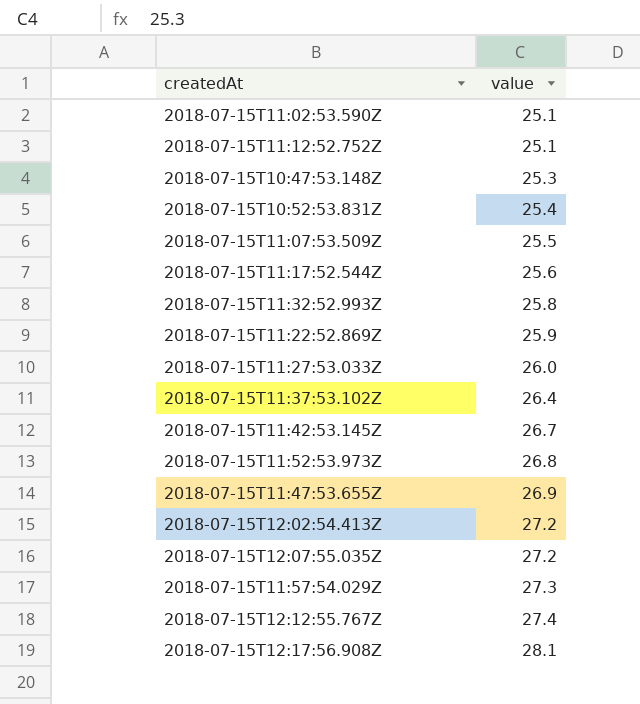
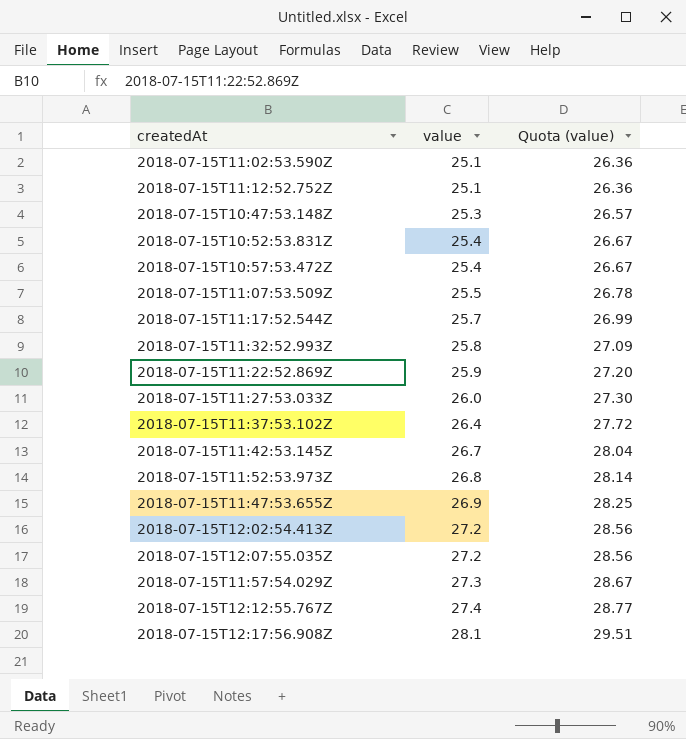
column Quota (value) | formula: none -> [value] * 1.05
row 2018-07-15T10:57:53.472Z: none -> 25.4 | 26.67
2018-07-15T11:17:52.544Z | value: 25.6 -> 25.7

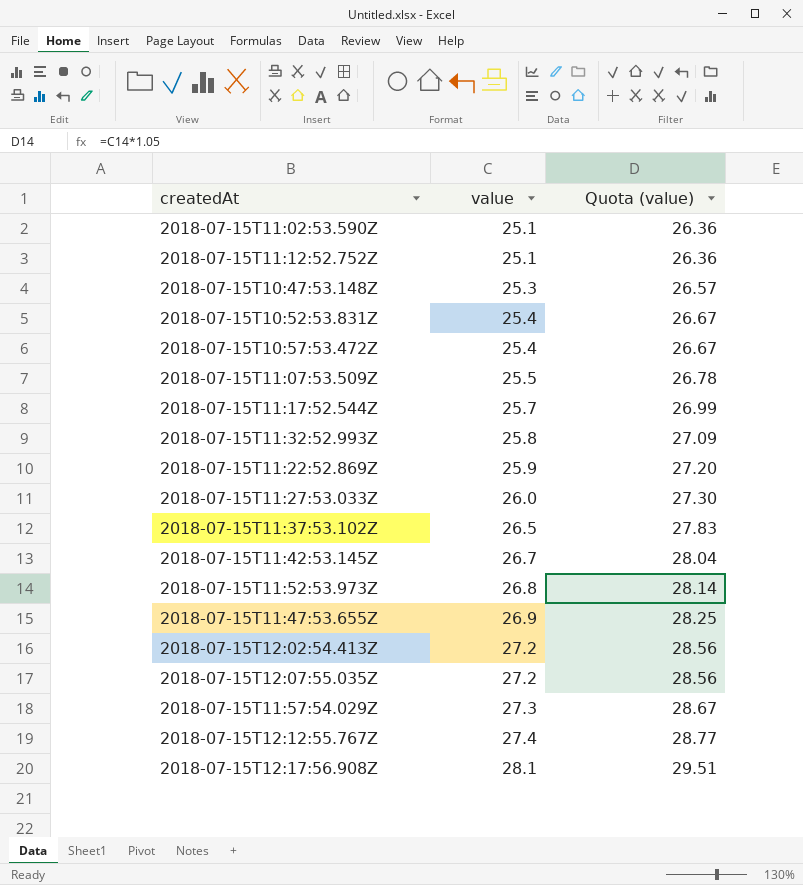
2018-07-15T11:37:53.102Z | value: 26.4 -> 26.5
2018-07-15T11:37:53.102Z | Quota (value): 27.72 -> 27.83

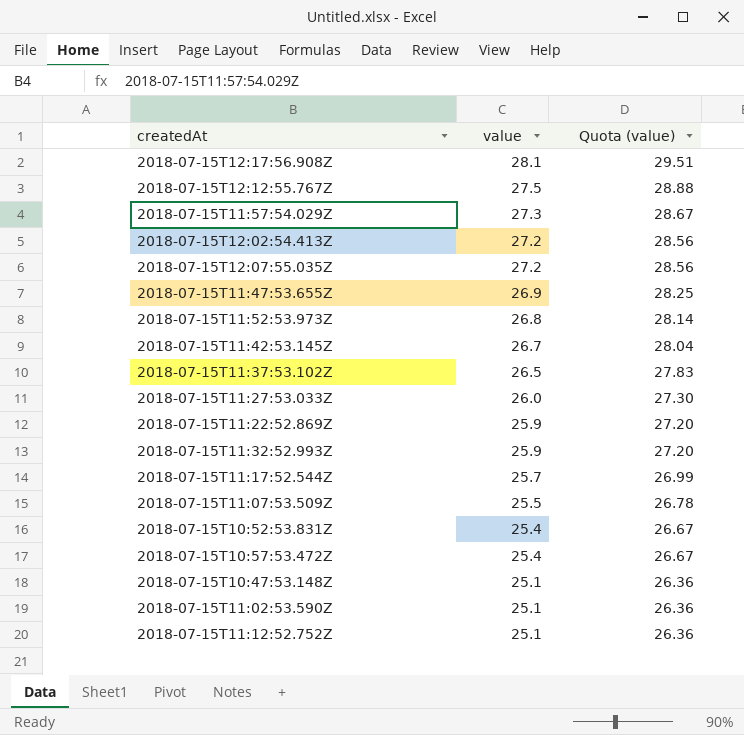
row order: value ascending -> value descending
2018-07-15T12:12:55.767Z | value: 27.4 -> 27.5
2018-07-15T12:12:55.767Z | Quota (value): 28.77 -> 28.88
2018-07-15T11:32:52.993Z | value: 25.8 -> 25.9
2018-07-15T11:32:52.993Z | Quota (value): 27.09 -> 27.20
2018-07-15T10:47:53.148Z | value: 25.3 -> 25.1
2018-07-15T10:47:53.148Z | Quota (value): 26.57 -> 26.36

